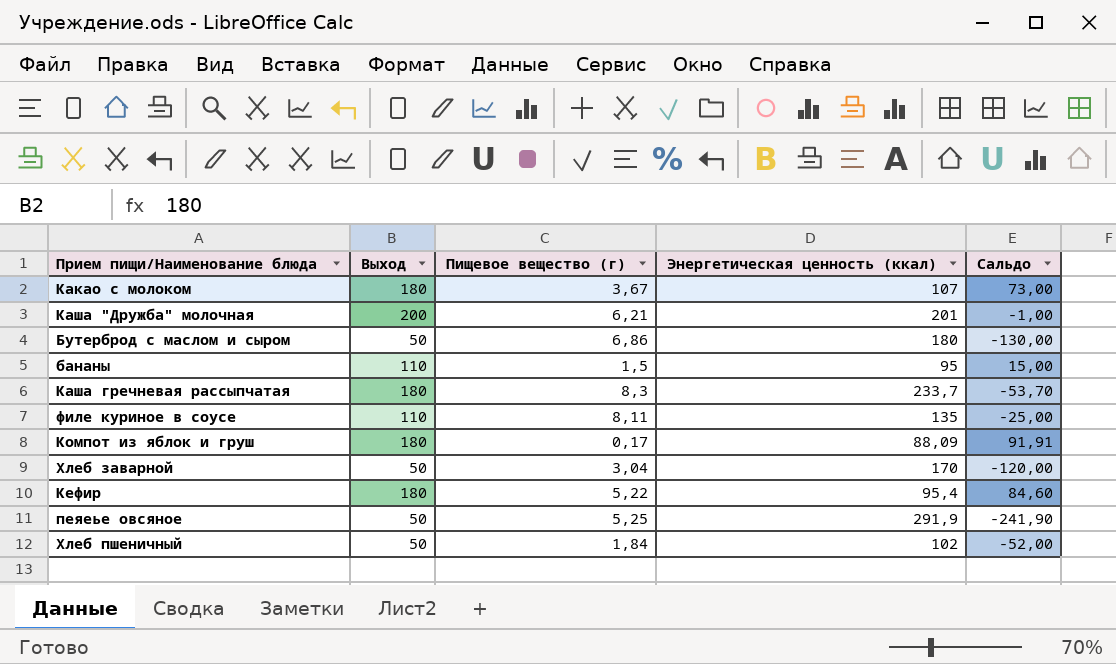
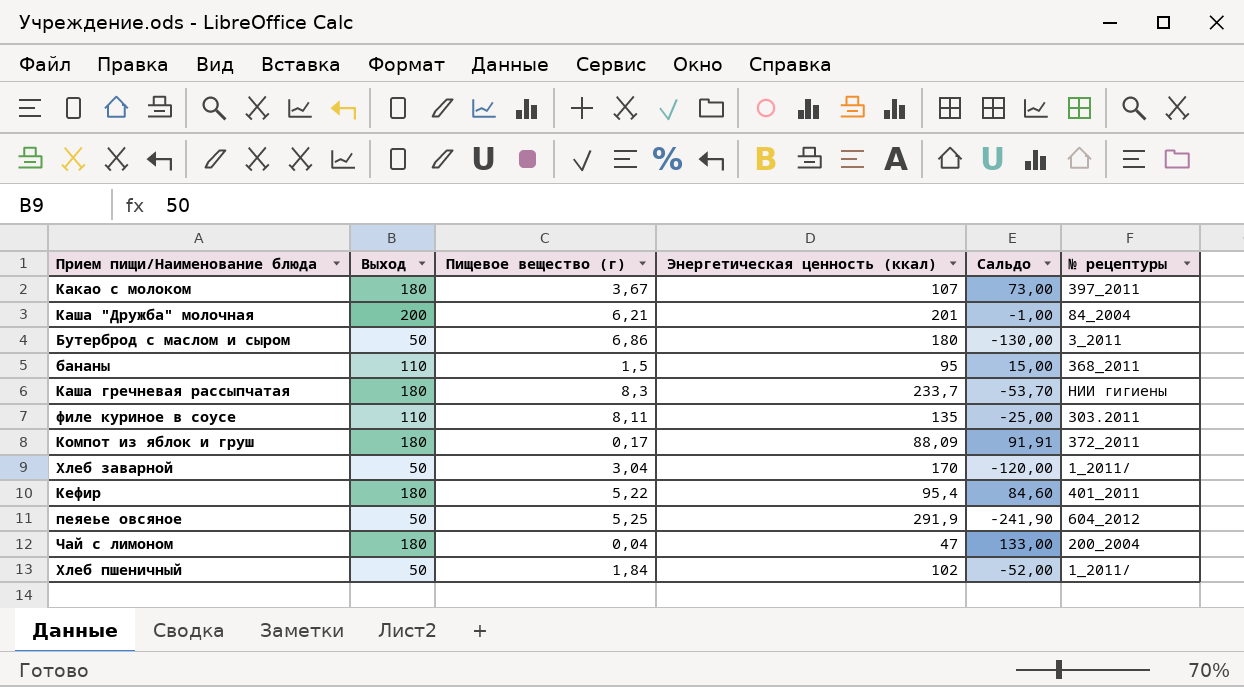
column № рецептуры | position: none -> 6
row Чай с лимоном: none -> 180 | 0,04 | 47 | 133,00 | 200_2004

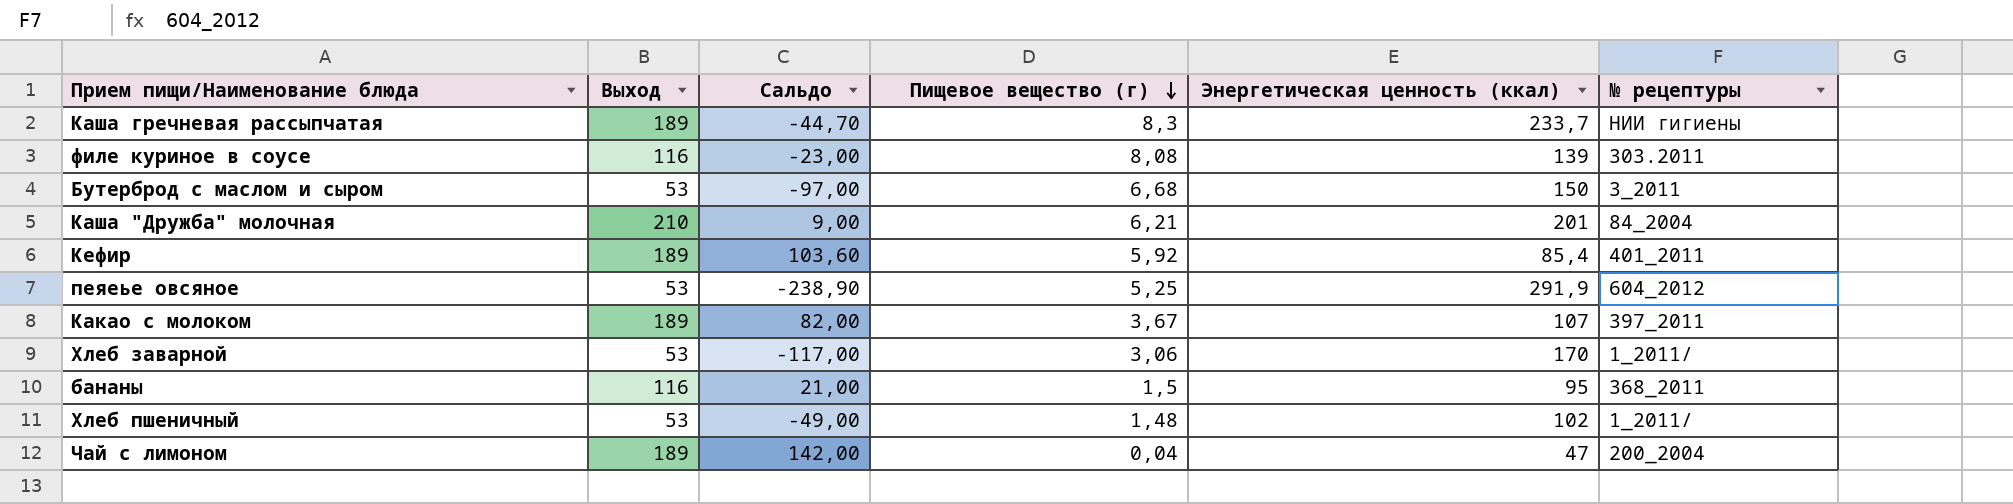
row order: none -> Пищевое вещество (г) descending
column Сальдо | position: 5 -> 3
row Компот из яблок и груш: 180 | 0,17 | 88,09 | 91,91 | 372_2011 -> none
Каша гречневая рассыпчатая | Выход: 180 -> 189
Каша гречневая рассыпчатая | Сальдо: -53,70 -> -44,70
филе куриное в соусе | Выход: 110 -> 116
филе куриное в соусе | Сальдо: -25,00 -> -23,00
филе куриное в соусе | Пищевое вещество (г): 8,11 -> 8,08
филе куриное в соусе | Энергетическая ценность (ккал): 135 -> 139
Бутерброд с маслом и сыром | Выход: 50 -> 53
Бутерброд с маслом и сыром | Сальдо: -130,00 -> -97,00
Бутерброд с маслом и сыром | Пищевое вещество (г): 6,86 -> 6,68
Бутерброд с маслом и сыром | Энергетическая ценность (ккал): 180 -> 150
Каша "Дружба" молочная | Выход: 200 -> 210
Каша "Дружба" молочная | Сальдо: -1,00 -> 9,00
Кефир | Выход: 180 -> 189
Кефир | Сальдо: 84,60 -> 103,60
Кефир | Пищевое вещество (г): 5,22 -> 5,92
Кефир | Энергетическая ценность (ккал): 95,4 -> 85,4
пеяеье овсяное | Выход: 50 -> 53
пеяеье овсяное | Сальдо: -241,90 -> -238,90
Какао с молоком | Выход: 180 -> 189
Какао с молоком | Сальдо: 73,00 -> 82,00
Хлеб заварной | Выход: 50 -> 53
Хлеб заварной | Сальдо: -120,00 -> -117,00
Хлеб заварной | Пищевое вещество (г): 3,04 -> 3,06
бананы | Выход: 110 -> 116
бананы | Сальдо: 15,00 -> 21,00
Хлеб пшеничный | Выход: 50 -> 53
Хлеб пшеничный | Сальдо: -52,00 -> -49,00
Хлеб пшеничный | Пищевое вещество (г): 1,84 -> 1,48
Чай с лимоном | Выход: 180 -> 189
Чай с лимоном | Сальдо: 133,00 -> 142,00

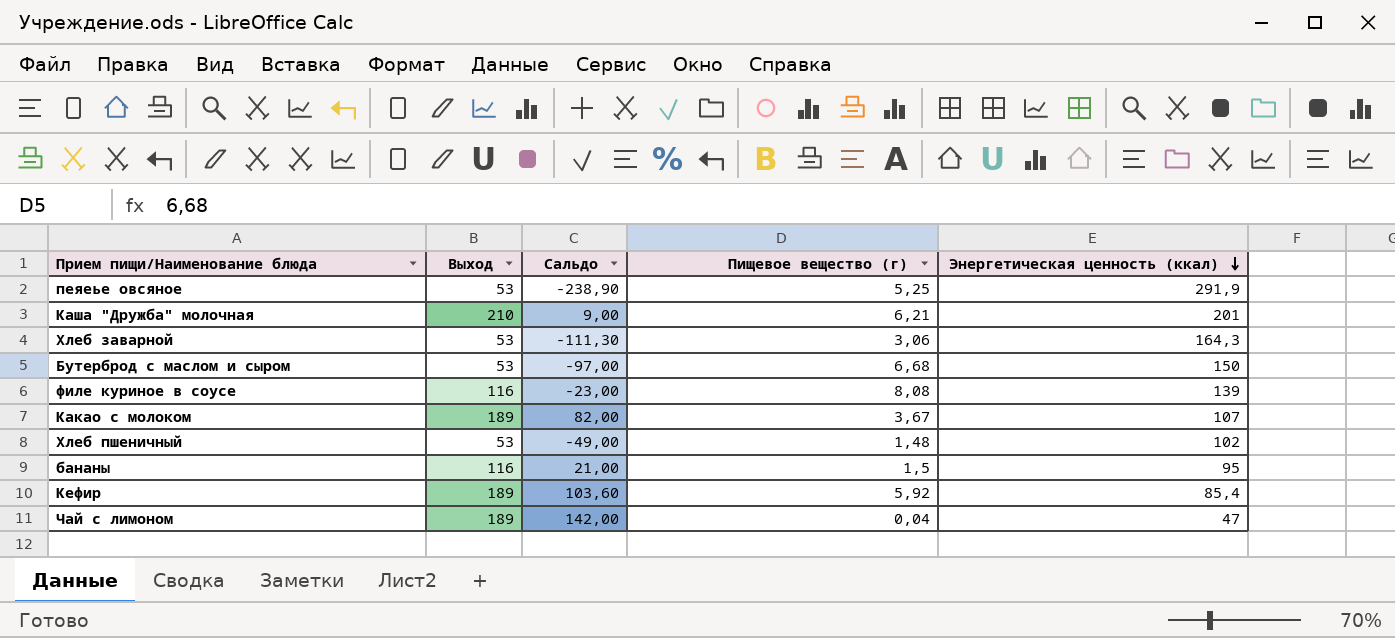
row order: Пищевое вещество (г) descending -> Энергетическая ценность (ккал) descending
column № рецептуры | position: 6 -> none
row Каша гречневая рассыпчатая: 189 | -44,70 | 8,3 | 233,7 | НИИ гигиены -> none
Хлеб заварной | Сальдо: -117,00 -> -111,30
Хлеб заварной | Энергетическая ценность (ккал): 170 -> 164,3

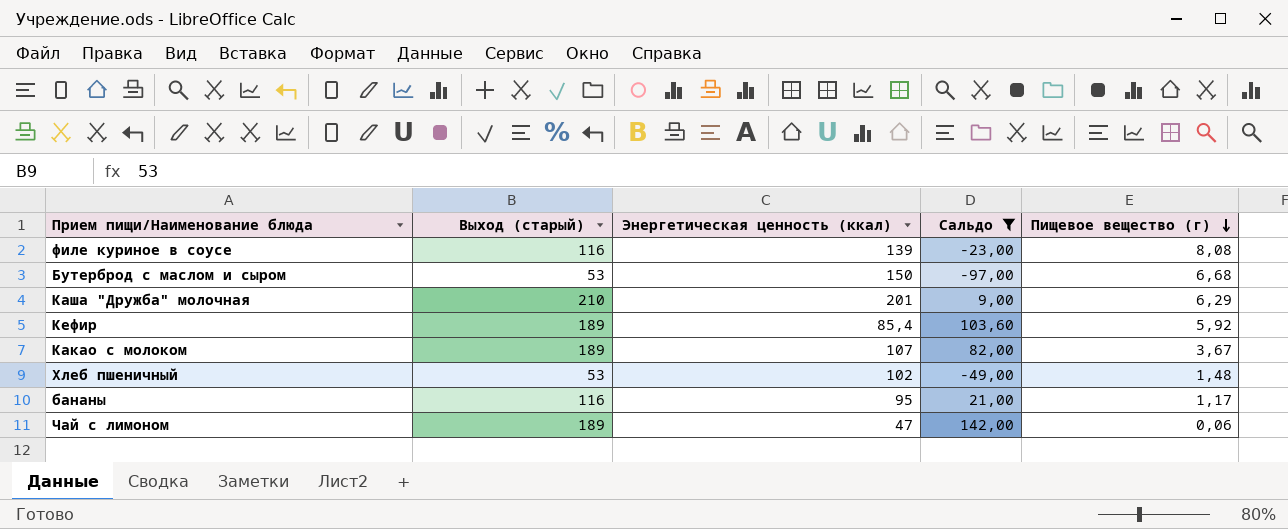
filter: none -> Сальдо >= -97,00
row order: Энергетическая ценность (ккал) descending -> Пищевое вещество (г) descending
column name: Выход -> Выход (старый)
column Энергетическая ценность (ккал) | position: 5 -> 3
Каша "Дружба" молочная | Пищевое вещество (г): 6,21 -> 6,29
бананы | Пищевое вещество (г): 1,5 -> 1,17
Чай с лимоном | Пищевое вещество (г): 0,04 -> 0,06

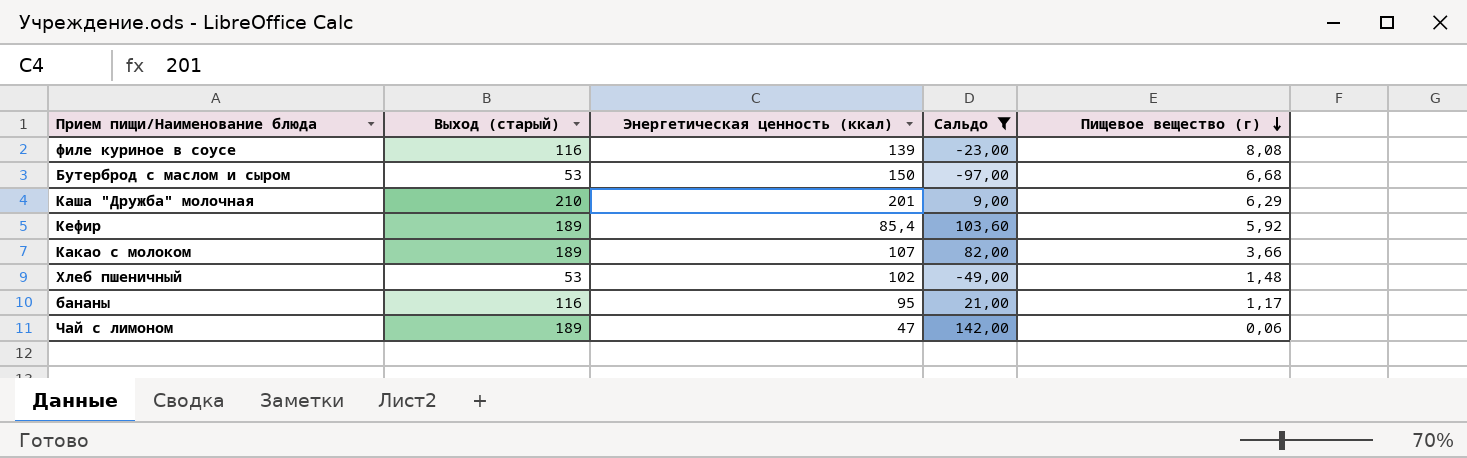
Какао с молоком | Пищевое вещество (г): 3,67 -> 3,66

